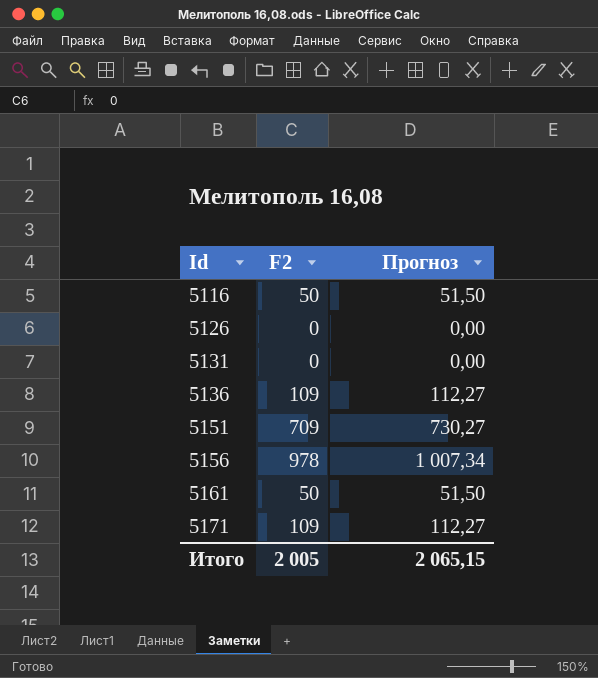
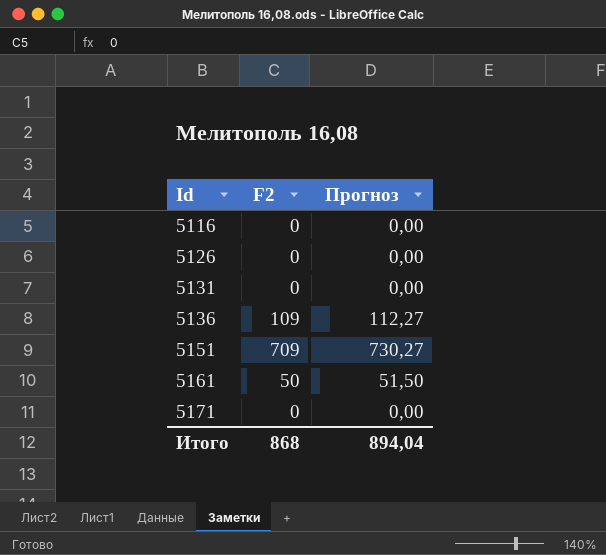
row 5156: 978 | 1 007,34 -> none
5116 | F2: 50 -> 0
5116 | Прогноз: 51,50 -> 0,00
5171 | F2: 109 -> 0
5171 | Прогноз: 112,27 -> 0,00
Итого | F2: 2 005 -> 868
Итого | Прогноз: 2 065,15 -> 894,04

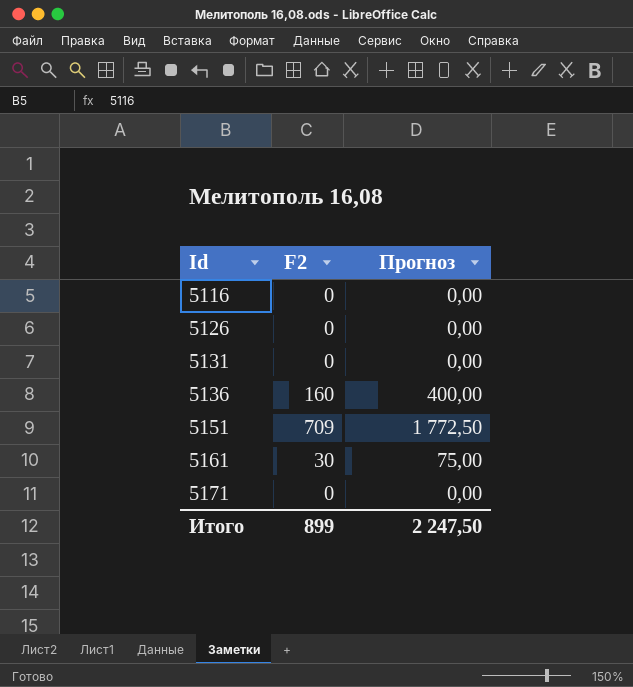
column Прогноз | formula: [F2] * 1,03 -> [F2] * 2,5
5136 | F2: 109 -> 160
5161 | F2: 50 -> 30
Итого | F2: 868 -> 899
Итого | Прогноз: 894,04 -> 2 247,50

